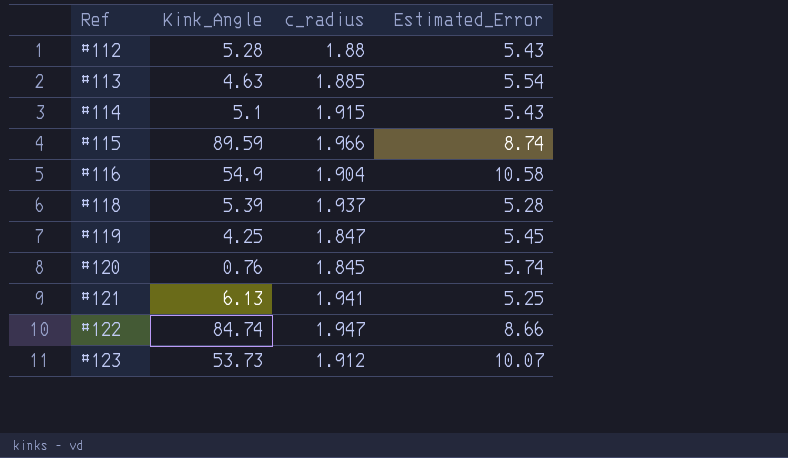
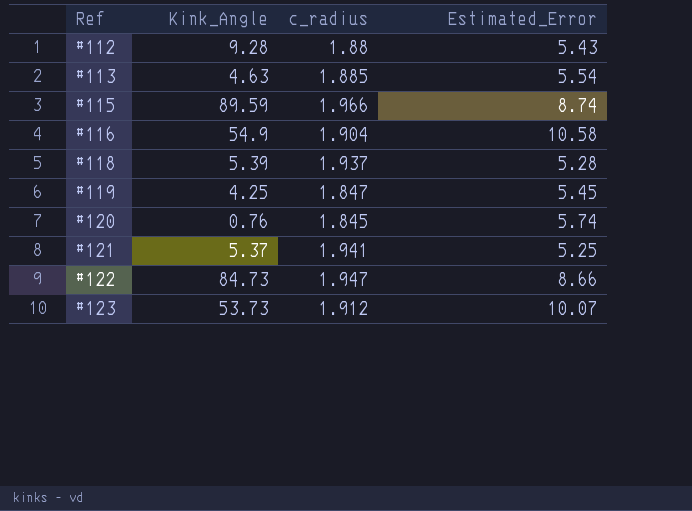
row #114: 5.1 | 1.915 | 5.43 -> none
#112 | Kink_Angle: 5.28 -> 9.28
#121 | Kink_Angle: 6.13 -> 5.37
#122 | Kink_Angle: 84.74 -> 84.73

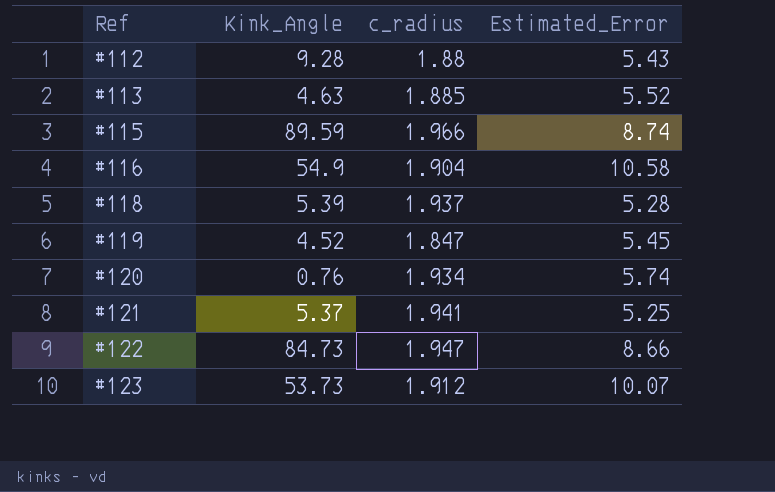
#113 | Estimated_Error: 5.54 -> 5.52
#119 | Kink_Angle: 4.25 -> 4.52
#120 | c_radius: 1.845 -> 1.934

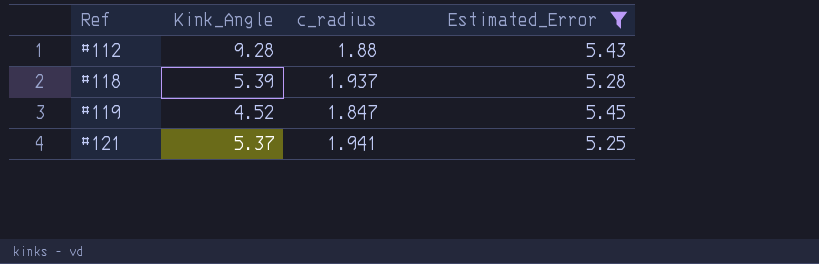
filter: none -> Estimated_Error <= 5.45

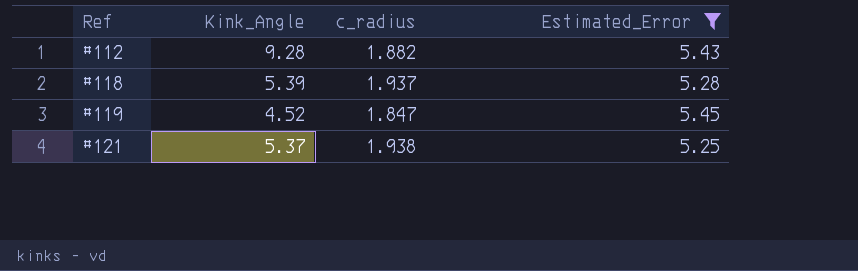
#112 | c_radius: 1.88 -> 1.882
#121 | c_radius: 1.941 -> 1.938

